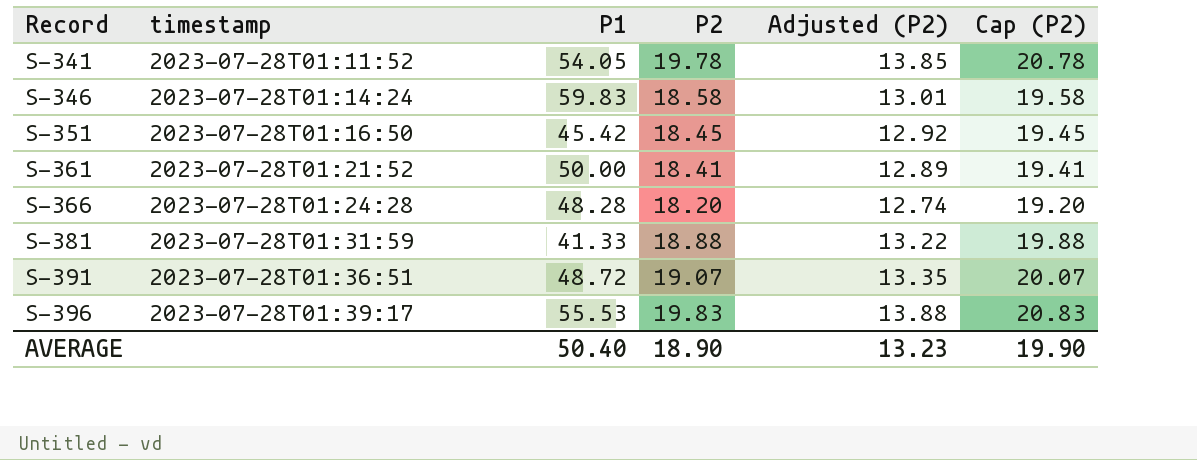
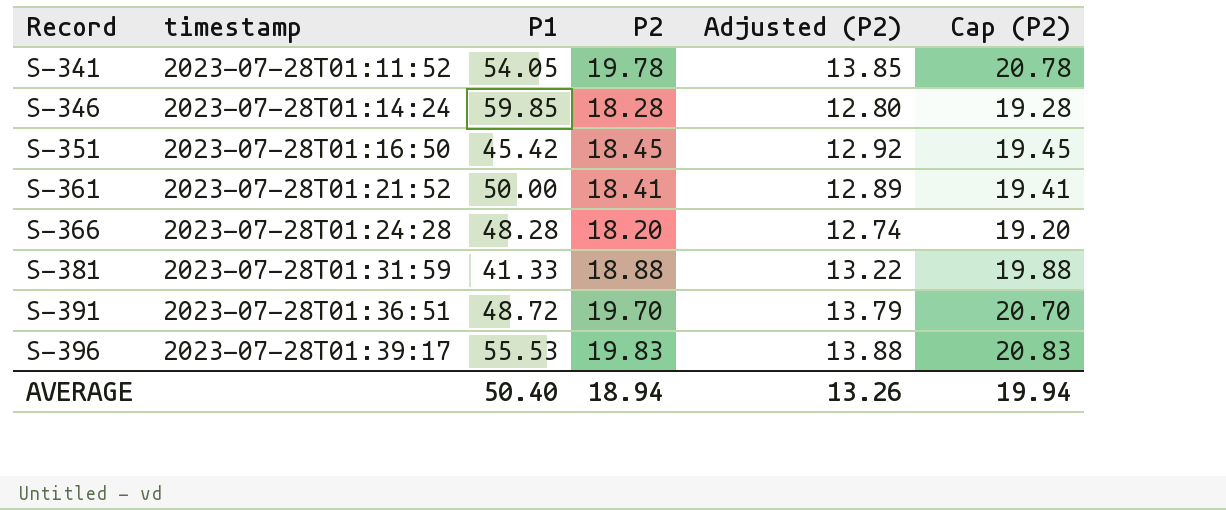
S-346 | P1: 59.83 -> 59.85
S-346 | P2: 18.58 -> 18.28
S-346 | Adjusted (P2): 13.01 -> 12.80
S-346 | Cap (P2): 19.58 -> 19.28
S-391 | P2: 19.07 -> 19.70
S-391 | Adjusted (P2): 13.35 -> 13.79
S-391 | Cap (P2): 20.07 -> 20.70
AVERAGE | P2: 18.90 -> 18.94
AVERAGE | Adjusted (P2): 13.23 -> 13.26
AVERAGE | Cap (P2): 19.90 -> 19.94

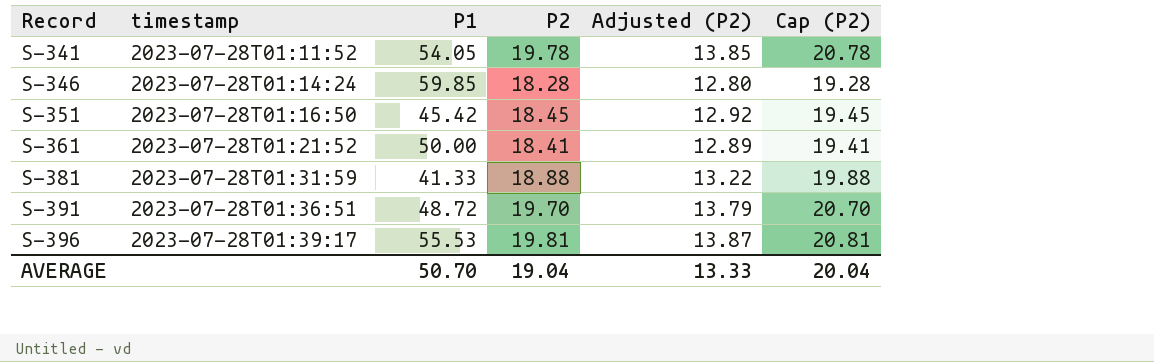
row S-366: 2023-07-28T01:24:28 | 48.28 | 18.20 | 12.74 | 19.20 -> none
S-396 | P2: 19.83 -> 19.81
S-396 | Adjusted (P2): 13.88 -> 13.87
S-396 | Cap (P2): 20.83 -> 20.81
AVERAGE | P1: 50.40 -> 50.70
AVERAGE | P2: 18.94 -> 19.04
AVERAGE | Adjusted (P2): 13.26 -> 13.33
AVERAGE | Cap (P2): 19.94 -> 20.04

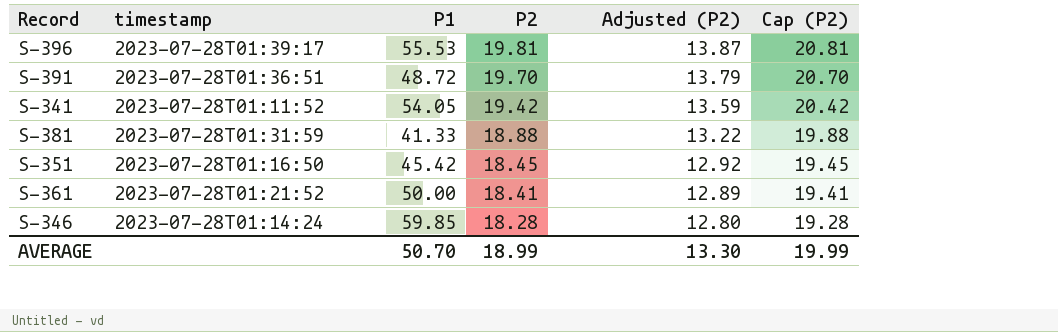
row order: Record ascending -> P2 descending
S-341 | P2: 19.78 -> 19.42
S-341 | Adjusted (P2): 13.85 -> 13.59
S-341 | Cap (P2): 20.78 -> 20.42
AVERAGE | P2: 19.04 -> 18.99
AVERAGE | Adjusted (P2): 13.33 -> 13.30
AVERAGE | Cap (P2): 20.04 -> 19.99

